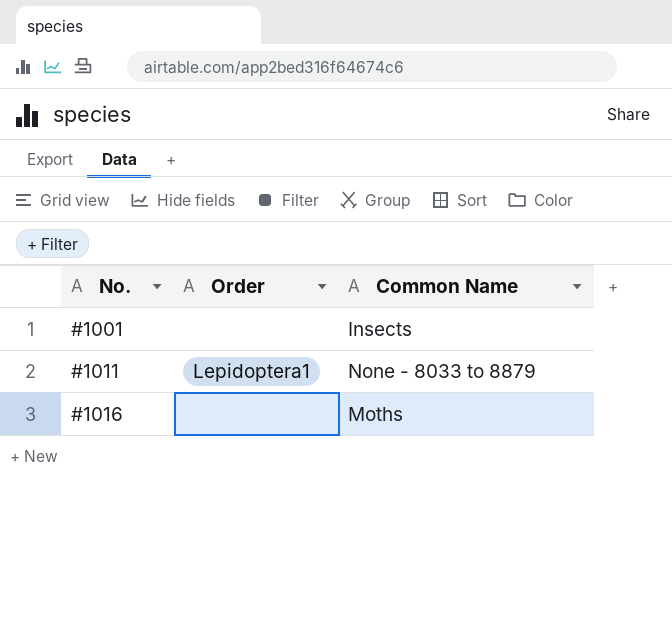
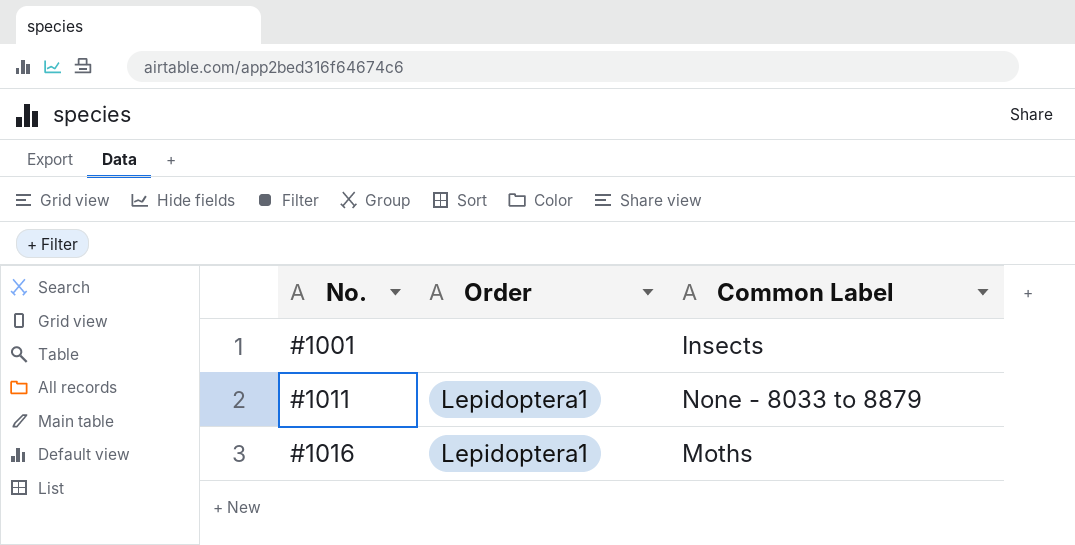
column name: Common Name -> Common Label
#1016 | Order: none -> Lepidoptera1

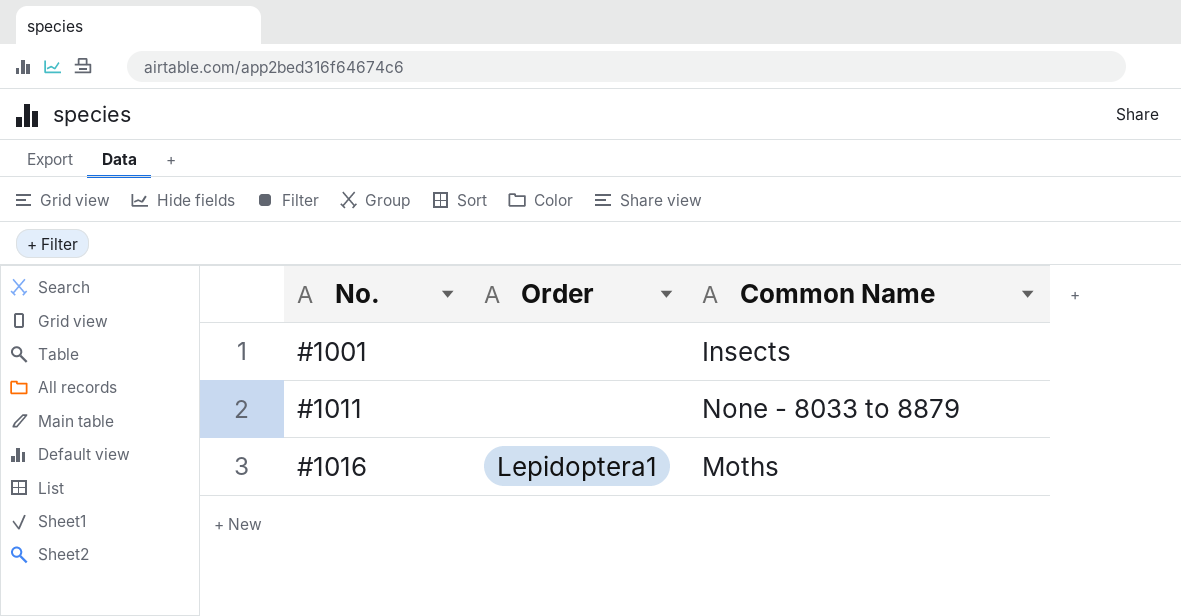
column name: Common Label -> Common Name
#1011 | Order: Lepidoptera1 -> none

